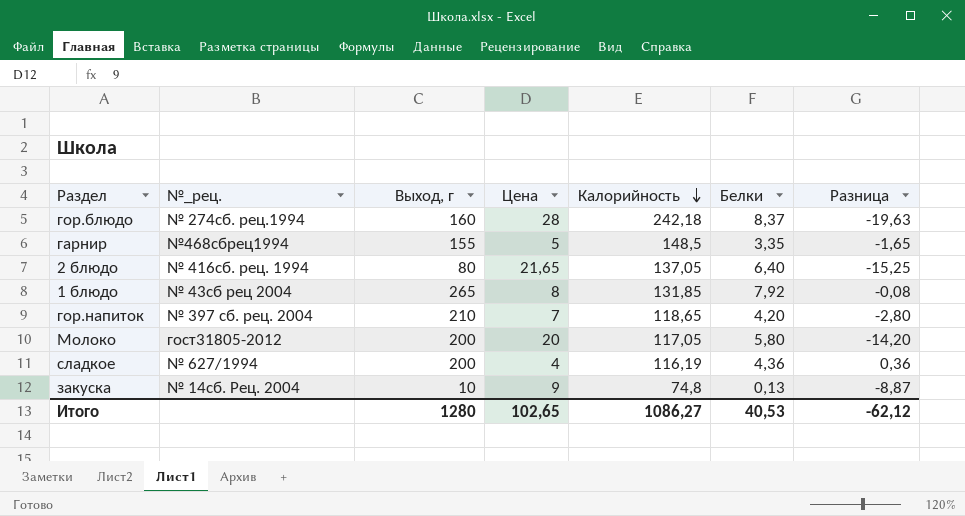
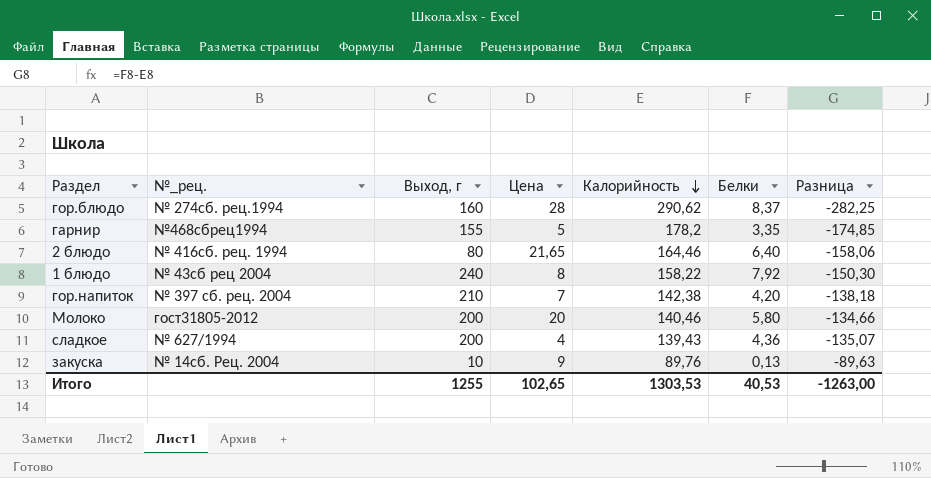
column Разница | formula: [Белки] - [Цена] -> [Белки] - [Калорийность]
гор.блюдо | Калорийность: 242,18 -> 290,62
гарнир | Калорийность: 148,5 -> 178,2
2 блюдо | Калорийность: 137,05 -> 164,46
1 блюдо | Выход, г: 265 -> 240
1 блюдо | Калорийность: 131,85 -> 158,22
гор.напиток | Калорийность: 118,65 -> 142,38
Молоко | Калорийность: 117,05 -> 140,46
сладкое | Калорийность: 116,19 -> 139,43
закуска | Калорийность: 74,8 -> 89,76
Итого | Выход, г: 1280 -> 1255
Итого | Калорийность: 1086,27 -> 1303,53
Итого | Разница: -62,12 -> -1263,00

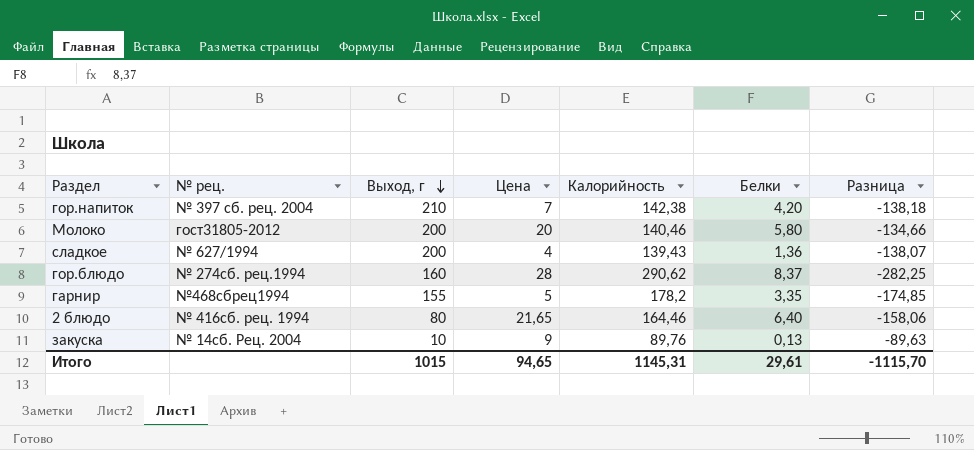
row order: Калорийность descending -> Выход, г descending
column name: №_рец. -> № рец.
row 1 блюдо: № 43сб рец 2004 | 240 | 8 | 158,22 | 7,92 | -150,30 -> none
сладкое | Белки: 4,36 -> 1,36
сладкое | Разница: -135,07 -> -138,07
Итого | Выход, г: 1255 -> 1015
Итого | Цена: 102,65 -> 94,65
Итого | Калорийность: 1303,53 -> 1145,31
Итого | Белки: 40,53 -> 29,61
Итого | Разница: -1263,00 -> -1115,70

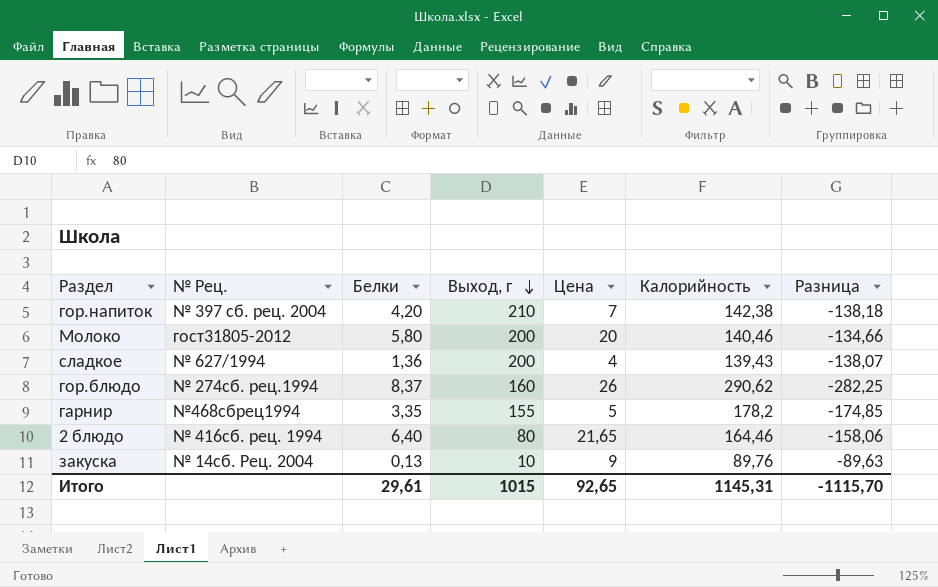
column name: № рец. -> № Рец.
column Белки | position: 6 -> 3
гор.блюдо | Цена: 28 -> 26
Итого | Цена: 94,65 -> 92,65

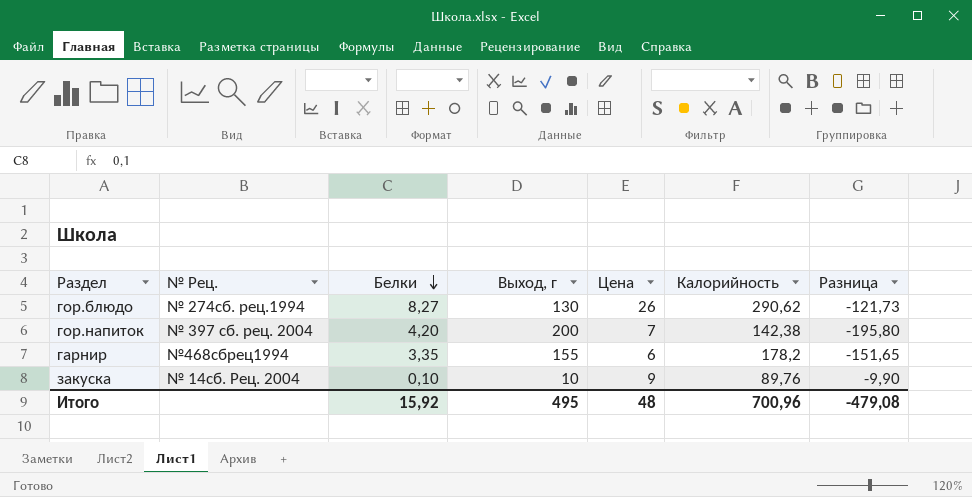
row order: Выход, г descending -> Белки descending
column Разница | formula: [Белки] - [Калорийность] -> [Белки] - [Выход, г]
row Молоко: гост31805-2012 | 5,80 | 200 | 20 | 140,46 | -134,66 -> none
row сладкое: № 627/1994 | 1,36 | 200 | 4 | 139,43 | -138,07 -> none
row 2 блюдо: № 416сб. рец. 1994 | 6,40 | 80 | 21,65 | 164,46 | -158,06 -> none
гор.блюдо | Белки: 8,37 -> 8,27
гор.блюдо | Выход, г: 160 -> 130
гор.напиток | Выход, г: 210 -> 200
гарнир | Цена: 5 -> 6
закуска | Белки: 0,13 -> 0,10
Итого | Белки: 29,61 -> 15,92
Итого | Выход, г: 1015 -> 495
Итого | Цена: 92,65 -> 48
Итого | Калорийность: 1145,31 -> 700,96
Итого | Разница: -1115,70 -> -479,08

